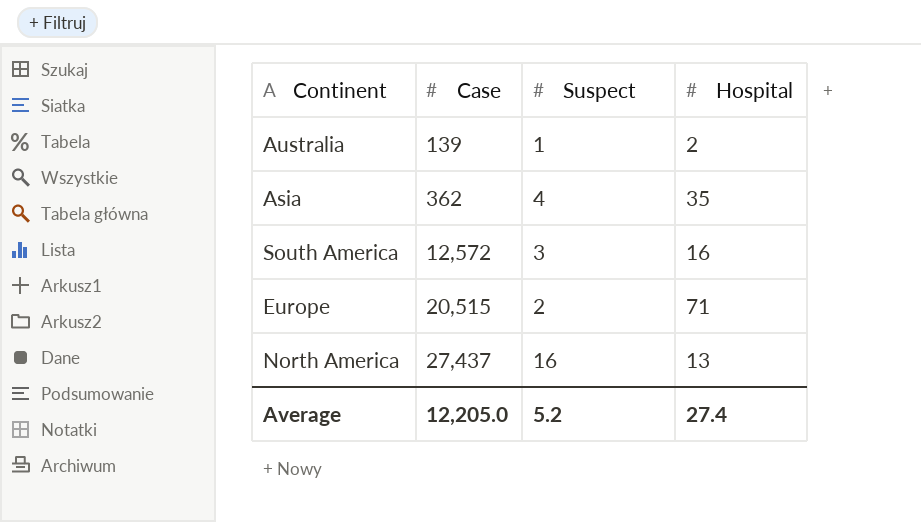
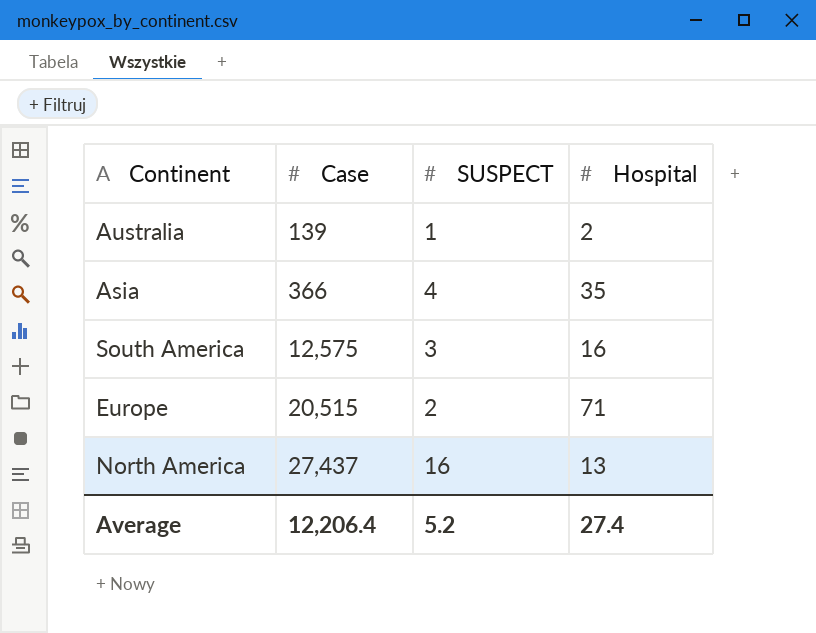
column name: Suspect -> SUSPECT
Asia | Case: 362 -> 366
South America | Case: 12,572 -> 12,575
Average | Case: 12,205.0 -> 12,206.4

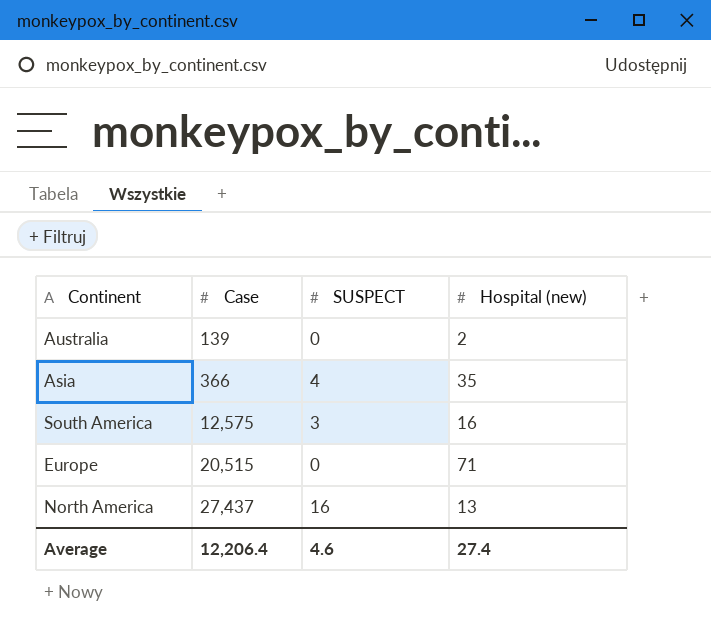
column name: Hospital -> Hospital (new)
Australia | SUSPECT: 1 -> 0
Europe | SUSPECT: 2 -> 0
Average | SUSPECT: 5.2 -> 4.6

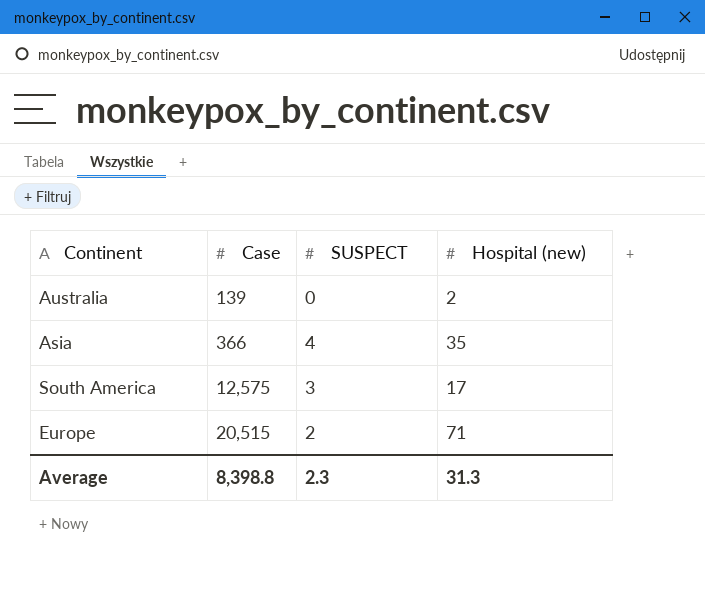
row North America: 27,437 | 16 | 13 -> none
South America | Hospital (new): 16 -> 17
Europe | SUSPECT: 0 -> 2
Average | Case: 12,206.4 -> 8,398.8
Average | SUSPECT: 4.6 -> 2.3
Average | Hospital (new): 27.4 -> 31.3

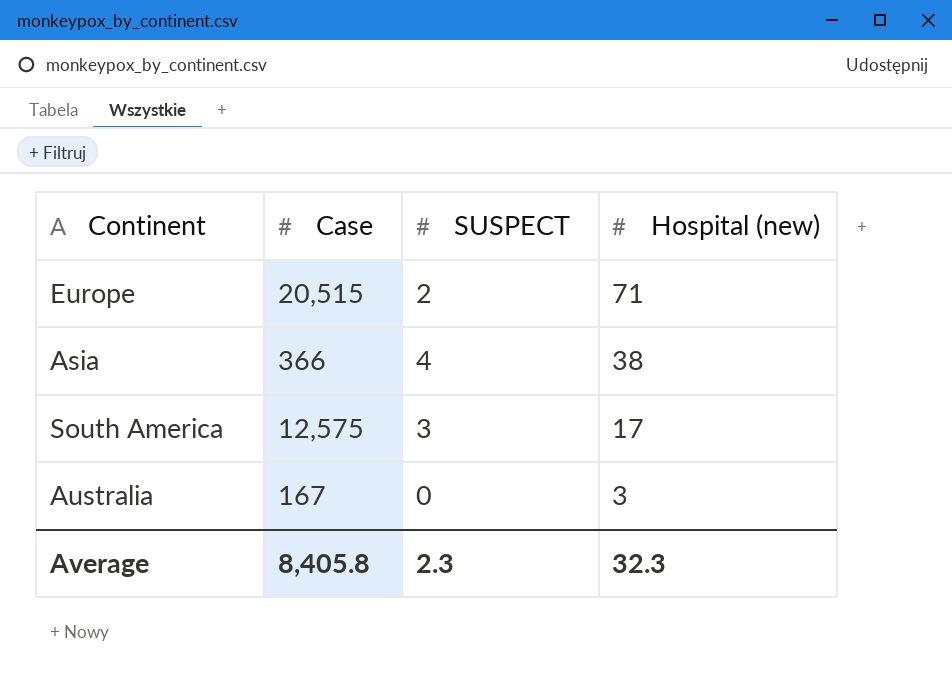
row order: Case ascending -> Hospital (new) descending
Asia | Hospital (new): 35 -> 38
Australia | Case: 139 -> 167
Australia | Hospital (new): 2 -> 3
Average | Case: 8,398.8 -> 8,405.8
Average | Hospital (new): 31.3 -> 32.3

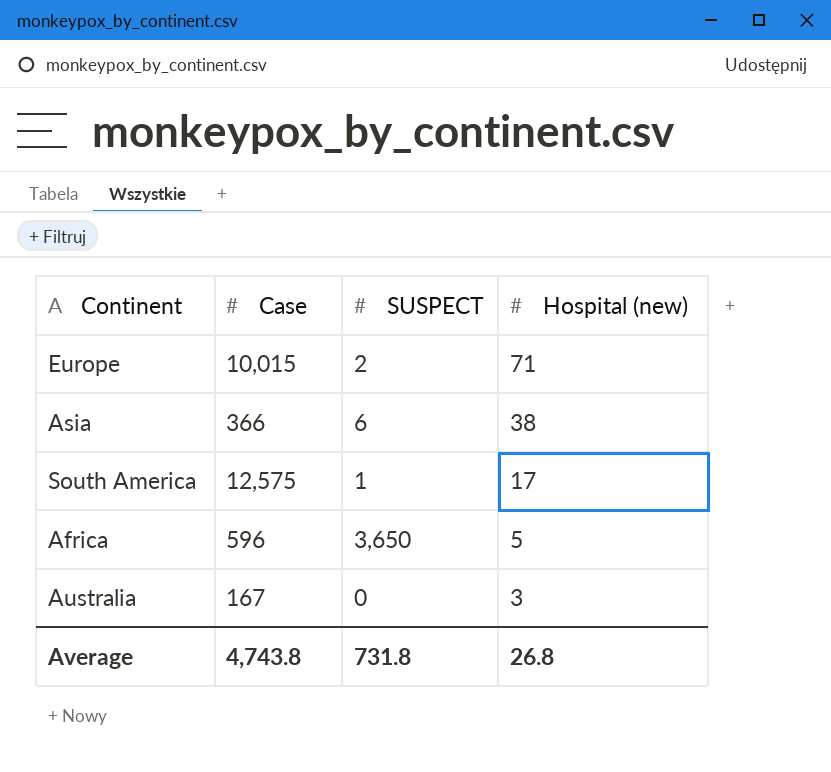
Europe | Case: 20,515 -> 10,015
Asia | SUSPECT: 4 -> 6
South America | SUSPECT: 3 -> 1
row Africa: none -> 596 | 3,650 | 5
Average | Case: 8,405.8 -> 4,743.8
Average | SUSPECT: 2.3 -> 731.8
Average | Hospital (new): 32.3 -> 26.8

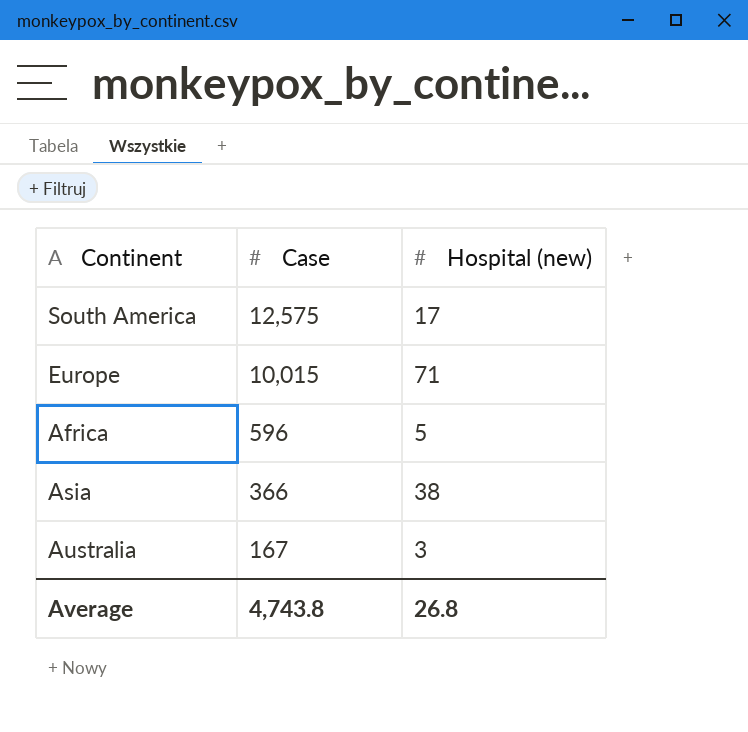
row order: Hospital (new) descending -> Case descending
column SUSPECT | position: 3 -> none

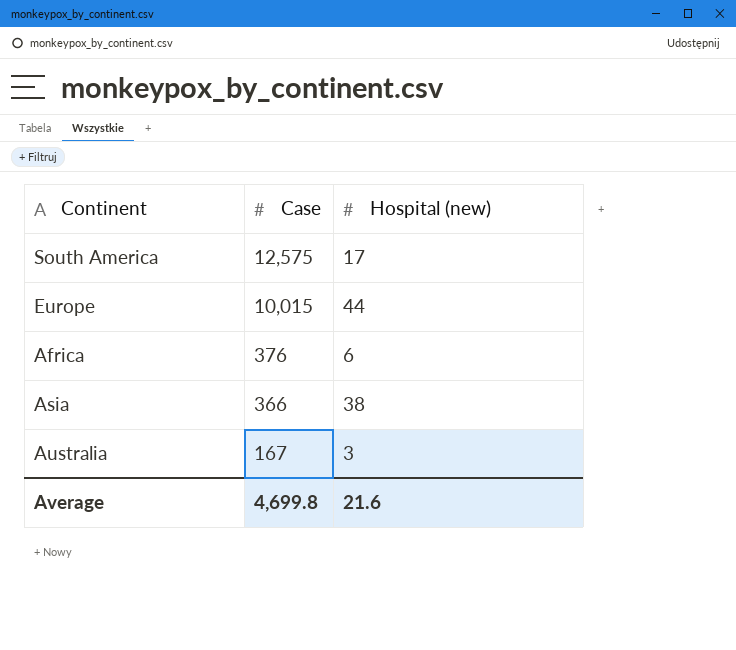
Europe | Hospital (new): 71 -> 44
Africa | Case: 596 -> 376
Africa | Hospital (new): 5 -> 6
Average | Case: 4,743.8 -> 4,699.8
Average | Hospital (new): 26.8 -> 21.6

